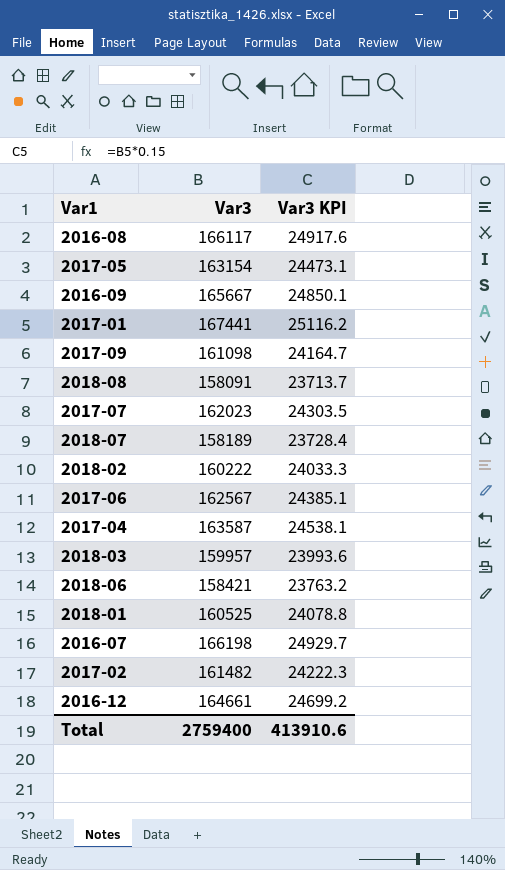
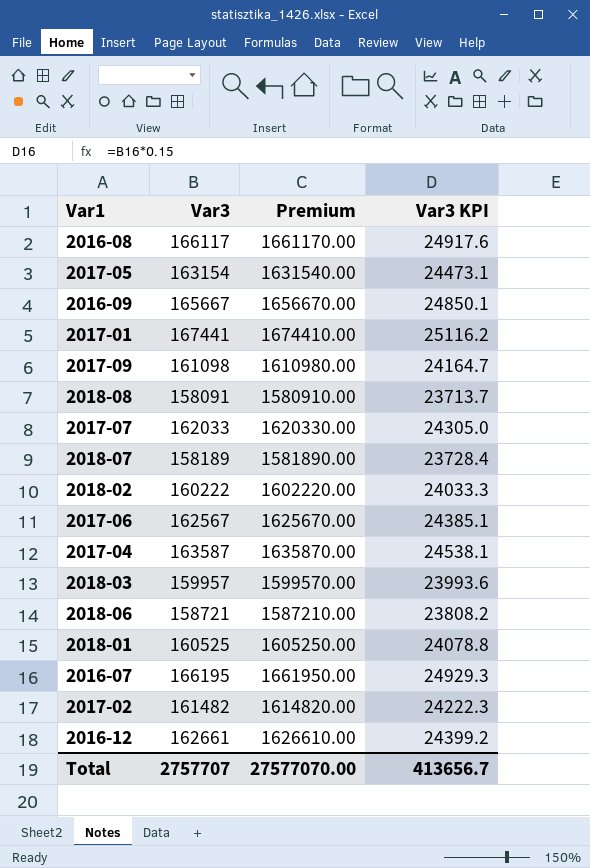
column Premium | formula: none -> [Var3] * 10
2017-07 | Var3: 162023 -> 162033
2017-07 | Var3 KPI: 24303.5 -> 24305.0
2018-06 | Var3: 158421 -> 158721
2018-06 | Var3 KPI: 23763.2 -> 23808.2
2016-07 | Var3: 166198 -> 166195
2016-07 | Var3 KPI: 24929.7 -> 24929.3
2016-12 | Var3: 164661 -> 162661
2016-12 | Var3 KPI: 24699.2 -> 24399.2
Total | Var3: 2759400 -> 2757707
Total | Var3 KPI: 413910.6 -> 413656.7

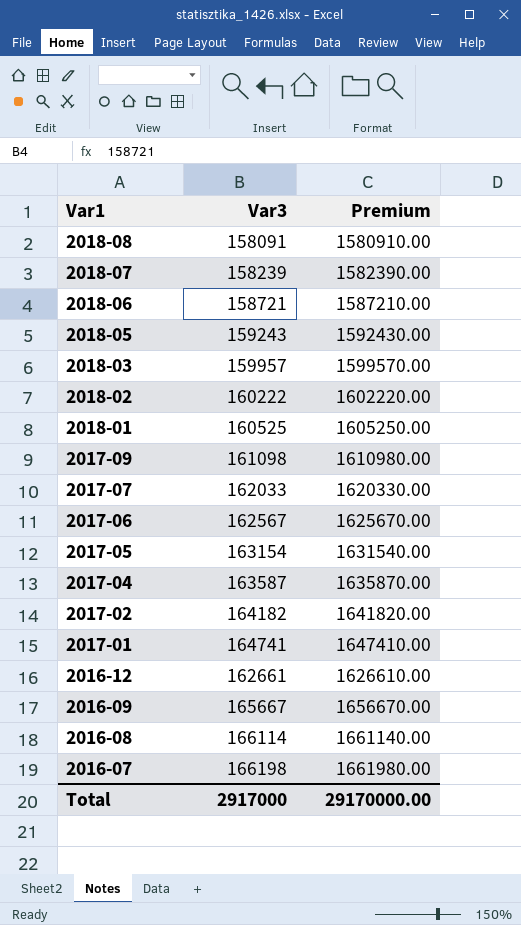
row order: none -> Var1 descending
column Var3 KPI | formula: [Var3] * 0.15 -> none
2018-07 | Var3: 158189 -> 158239
2018-07 | Premium: 1581890.00 -> 1582390.00
row 2018-05: none -> 159243 | 1592430.00
2017-02 | Var3: 161482 -> 164182
2017-02 | Premium: 1614820.00 -> 1641820.00
2017-01 | Var3: 167441 -> 164741
2017-01 | Premium: 1674410.00 -> 1647410.00
2016-08 | Var3: 166117 -> 166114
2016-08 | Premium: 1661170.00 -> 1661140.00
2016-07 | Var3: 166195 -> 166198
2016-07 | Premium: 1661950.00 -> 1661980.00
Total | Var3: 2757707 -> 2917000
Total | Premium: 27577070.00 -> 29170000.00

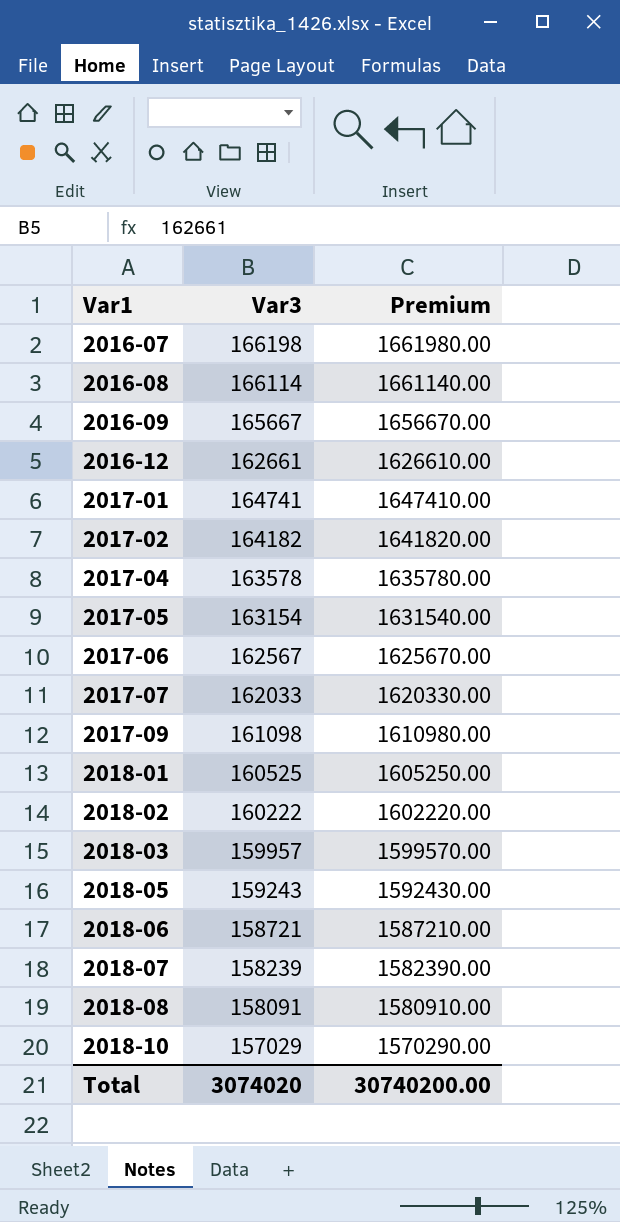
row order: Var1 descending -> Var1 ascending
2017-04 | Var3: 163587 -> 163578
2017-04 | Premium: 1635870.00 -> 1635780.00
row 2018-10: none -> 157029 | 1570290.00
Total | Var3: 2917000 -> 3074020
Total | Premium: 29170000.00 -> 30740200.00

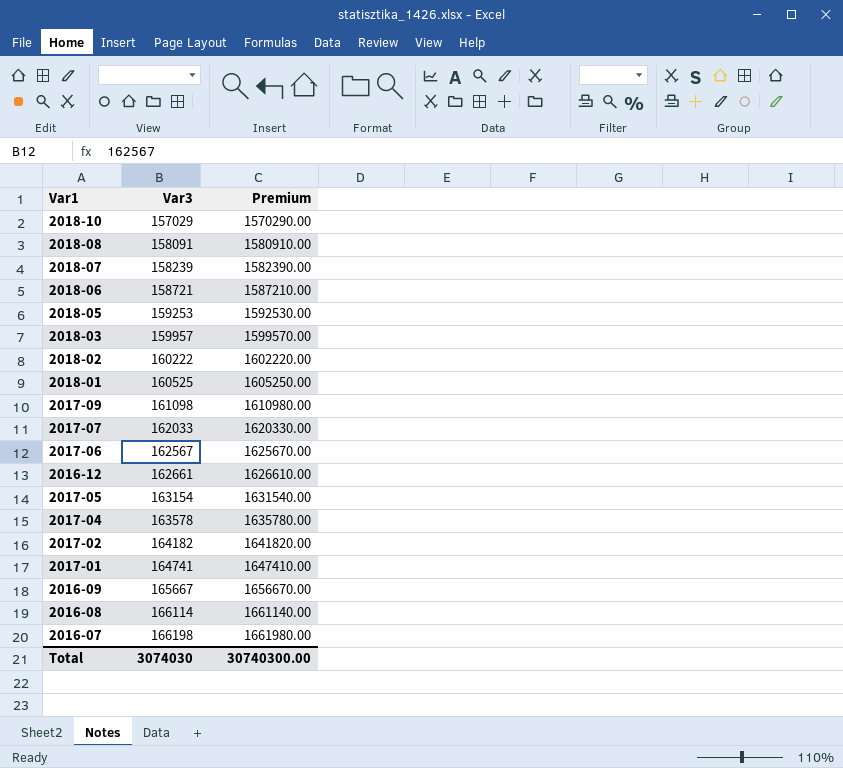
row order: Var1 ascending -> Var3 ascending
2018-05 | Var3: 159243 -> 159253
2018-05 | Premium: 1592430.00 -> 1592530.00
Total | Var3: 3074020 -> 3074030
Total | Premium: 30740200.00 -> 30740300.00

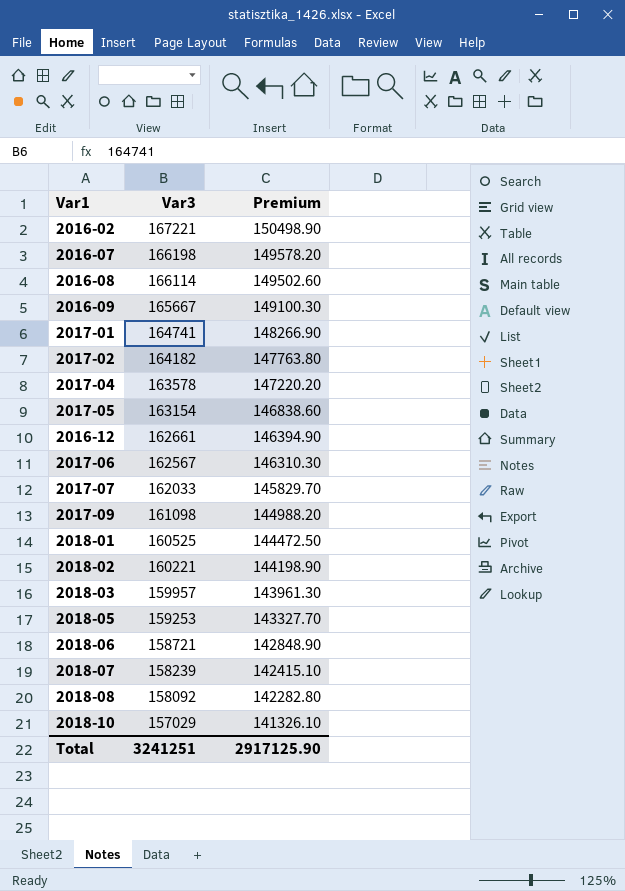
row order: Var3 ascending -> Var3 descending
column Premium | formula: [Var3] * 10 -> [Var3] * 0.9
row 2016-02: none -> 167221 | 150498.90
2018-02 | Var3: 160222 -> 160221
2018-08 | Var3: 158091 -> 158092
Total | Var3: 3074030 -> 3241251
Total | Premium: 30740300.00 -> 2917125.90

